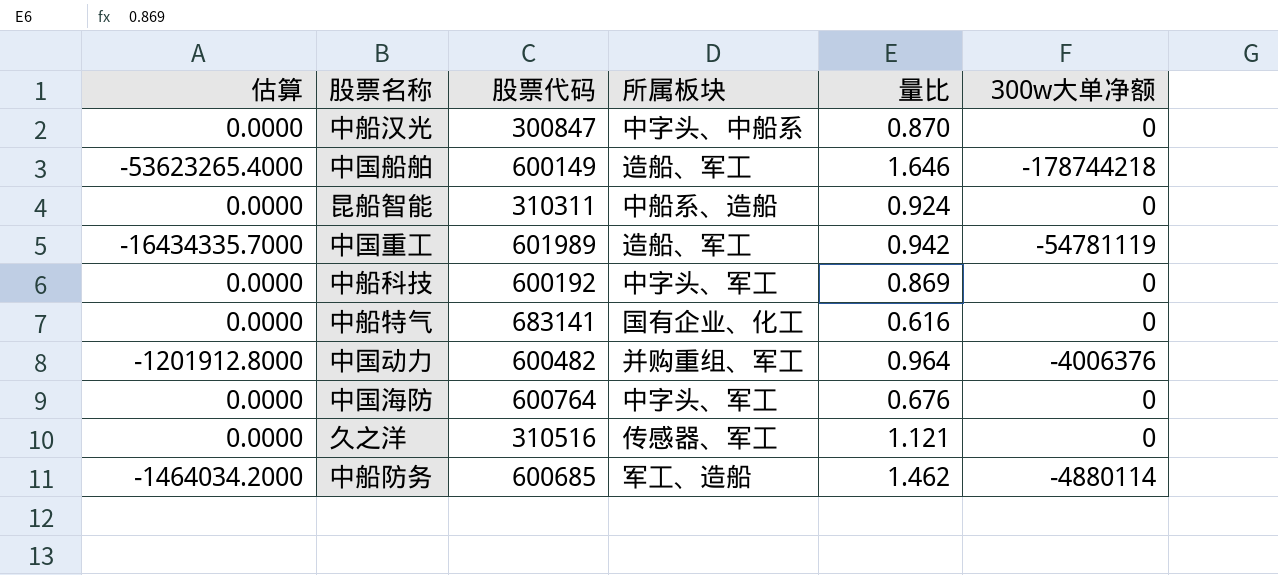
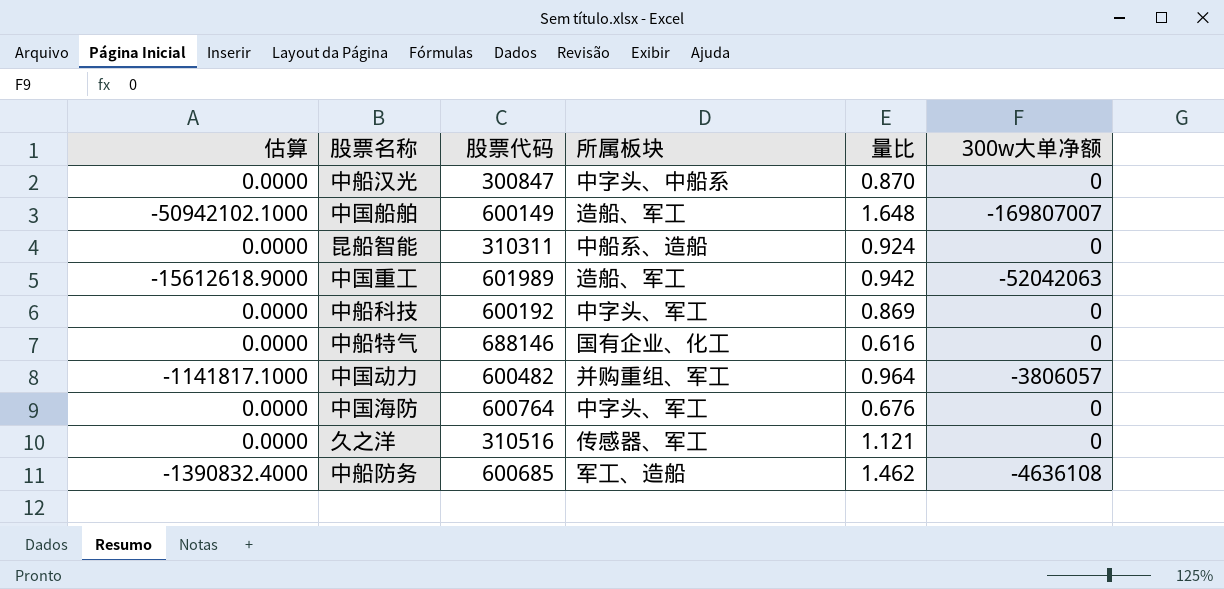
中国船舶 | 估算: -53623265.4000 -> -50942102.1000
中国船舶 | 量比: 1.646 -> 1.648
中国船舶 | 300w大单净额: -178744218 -> -169807007
中国重工 | 估算: -16434335.7000 -> -15612618.9000
中国重工 | 300w大单净额: -54781119 -> -52042063
中船特气 | 股票代码: 683141 -> 688146
中国动力 | 估算: -1201912.8000 -> -1141817.1000
中国动力 | 300w大单净额: -4006376 -> -3806057
中船防务 | 估算: -1464034.2000 -> -1390832.4000
中船防务 | 300w大单净额: -4880114 -> -4636108

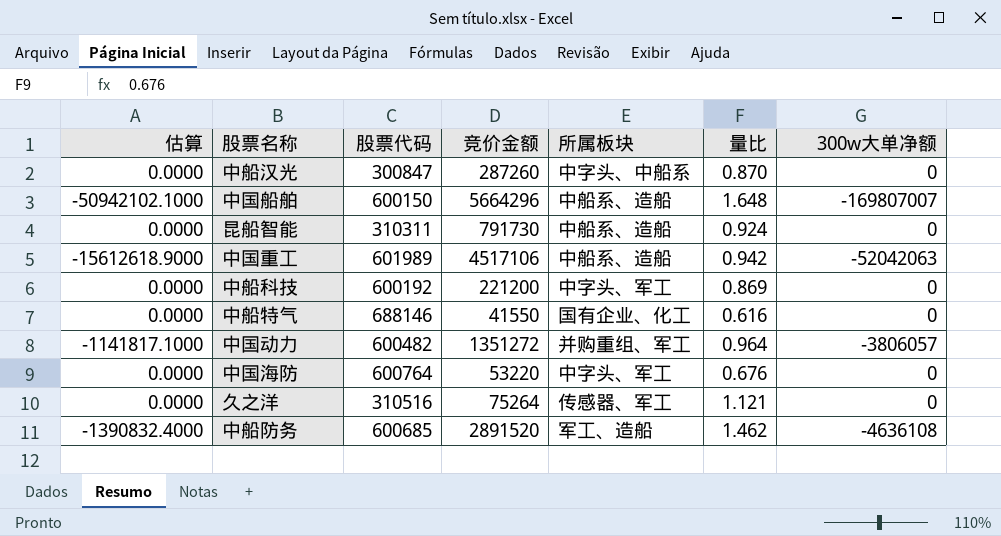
column 竞价金额 | position: none -> 4
中国船舶 | 股票代码: 600149 -> 600150
中国船舶 | 所属板块: 造船、军工 -> 中船系、造船
中国重工 | 所属板块: 造船、军工 -> 中船系、造船

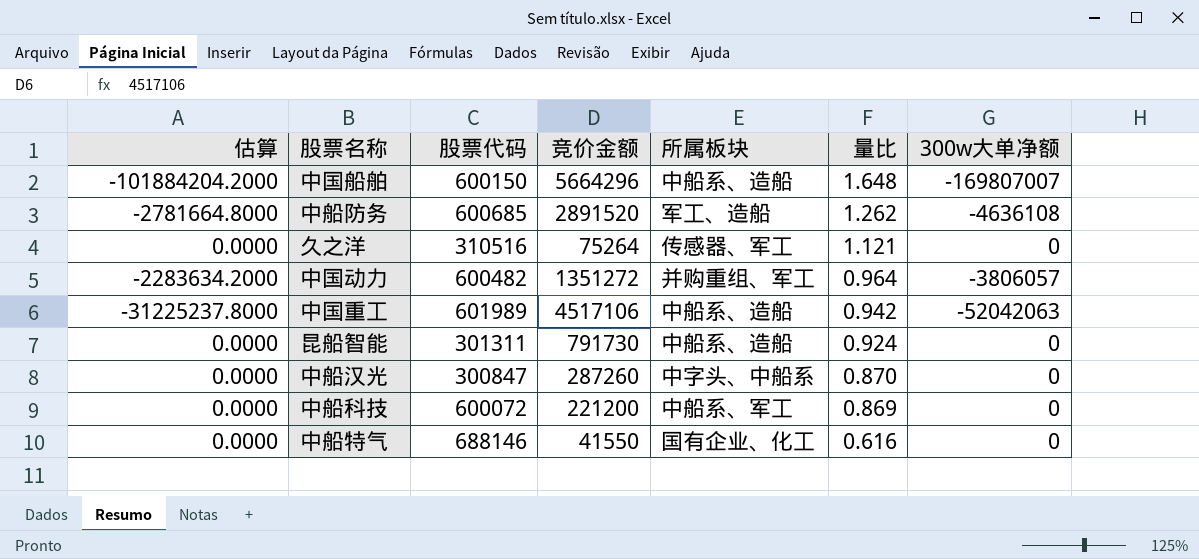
row order: none -> 量比 descending
column 估算 | formula: [300w大单净额] * 0.3 -> [300w大单净额] * 0.6
row 中国海防: 0.0000 | 600764 | 53220 | 中字头、军工 | 0.676 | 0 -> none
中船防务 | 量比: 1.462 -> 1.262
昆船智能 | 股票代码: 310311 -> 301311
中船科技 | 股票代码: 600192 -> 600072
中船科技 | 所属板块: 中字头、军工 -> 中船系、军工

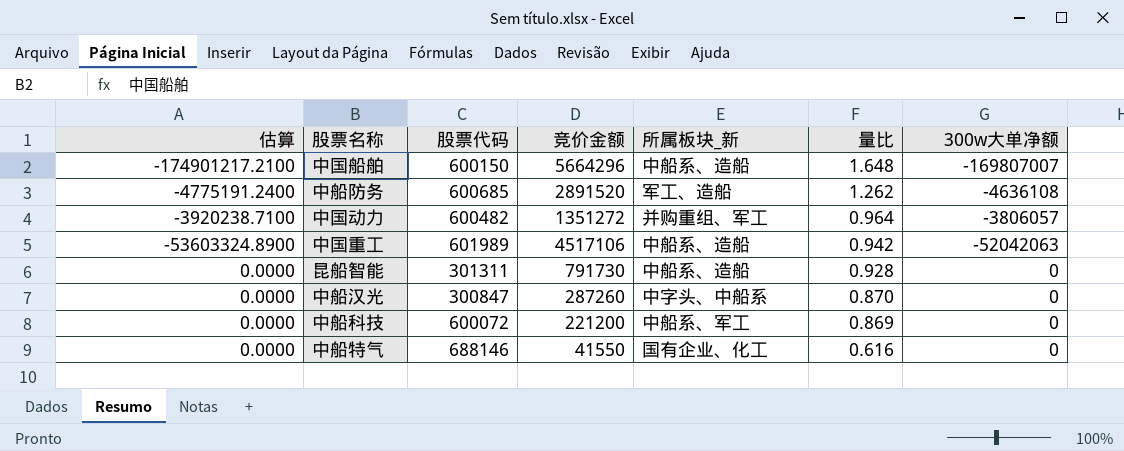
column 估算 | formula: [300w大单净额] * 0.6 -> [300w大单净额] * 1.03
column name: 所属板块 -> 所属板块_新
row 久之洋: 0.0000 | 310516 | 75264 | 传感器、军工 | 1.121 | 0 -> none
昆船智能 | 量比: 0.924 -> 0.928

